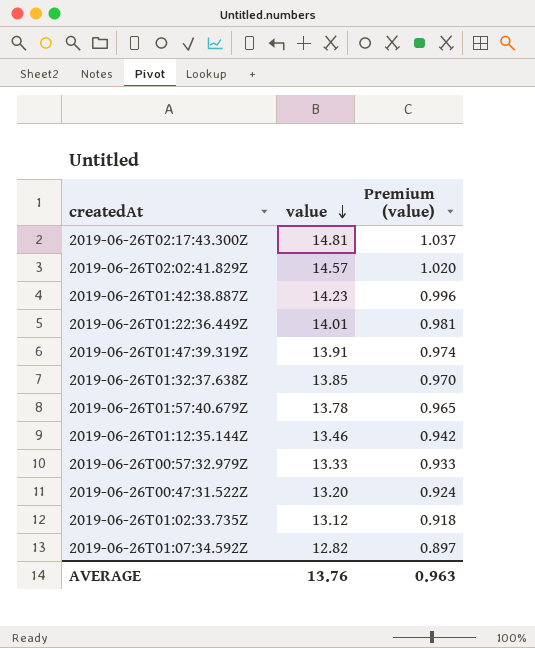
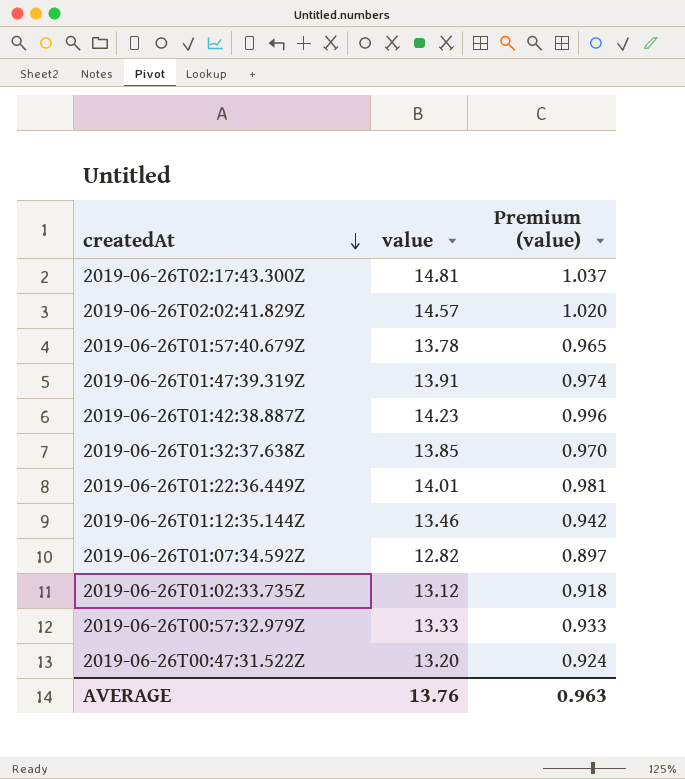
row order: value descending -> createdAt descending

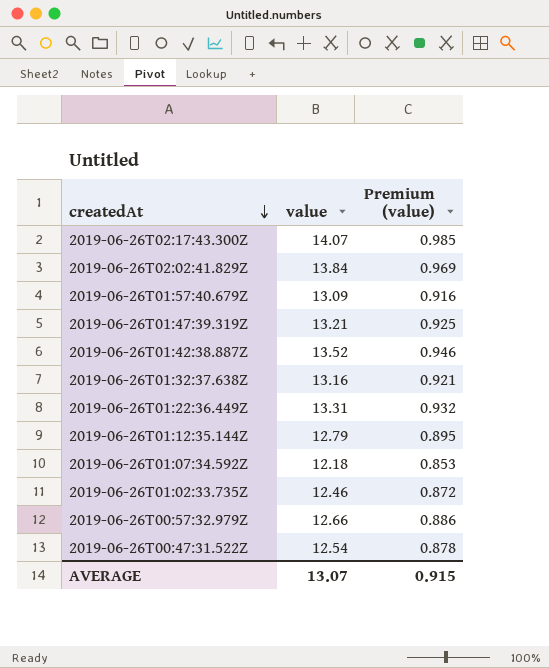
2019-06-26T02:17:43.300Z | value: 14.81 -> 14.07
2019-06-26T02:17:43.300Z | Premium (value): 1.037 -> 0.985
2019-06-26T02:02:41.829Z | value: 14.57 -> 13.84
2019-06-26T02:02:41.829Z | Premium (value): 1.020 -> 0.969
2019-06-26T01:57:40.679Z | value: 13.78 -> 13.09
2019-06-26T01:57:40.679Z | Premium (value): 0.965 -> 0.916
2019-06-26T01:47:39.319Z | value: 13.91 -> 13.21
2019-06-26T01:47:39.319Z | Premium (value): 0.974 -> 0.925
2019-06-26T01:42:38.887Z | value: 14.23 -> 13.52
2019-06-26T01:42:38.887Z | Premium (value): 0.996 -> 0.946
2019-06-26T01:32:37.638Z | value: 13.85 -> 13.16
2019-06-26T01:32:37.638Z | Premium (value): 0.970 -> 0.921
2019-06-26T01:22:36.449Z | value: 14.01 -> 13.31
2019-06-26T01:22:36.449Z | Premium (value): 0.981 -> 0.932
2019-06-26T01:12:35.144Z | value: 13.46 -> 12.79
2019-06-26T01:12:35.144Z | Premium (value): 0.942 -> 0.895
2019-06-26T01:07:34.592Z | value: 12.82 -> 12.18
2019-06-26T01:07:34.592Z | Premium (value): 0.897 -> 0.853
2019-06-26T01:02:33.735Z | value: 13.12 -> 12.46
2019-06-26T01:02:33.735Z | Premium (value): 0.918 -> 0.872
2019-06-26T00:57:32.979Z | value: 13.33 -> 12.66
2019-06-26T00:57:32.979Z | Premium (value): 0.933 -> 0.886
2019-06-26T00:47:31.522Z | value: 13.20 -> 12.54
2019-06-26T00:47:31.522Z | Premium (value): 0.924 -> 0.878
AVERAGE | value: 13.76 -> 13.07
AVERAGE | Premium (value): 0.963 -> 0.915

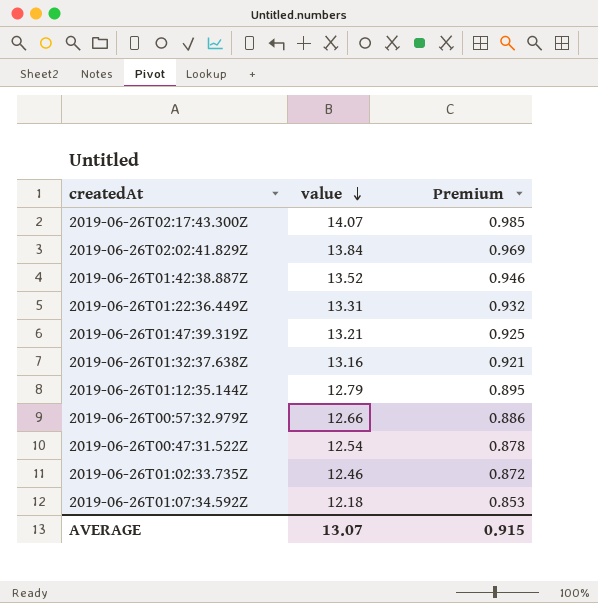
row order: createdAt descending -> value descending
column name: Premium (value) -> Premium
row 2019-06-26T01:57:40.679Z: 13.09 | 0.916 -> none

